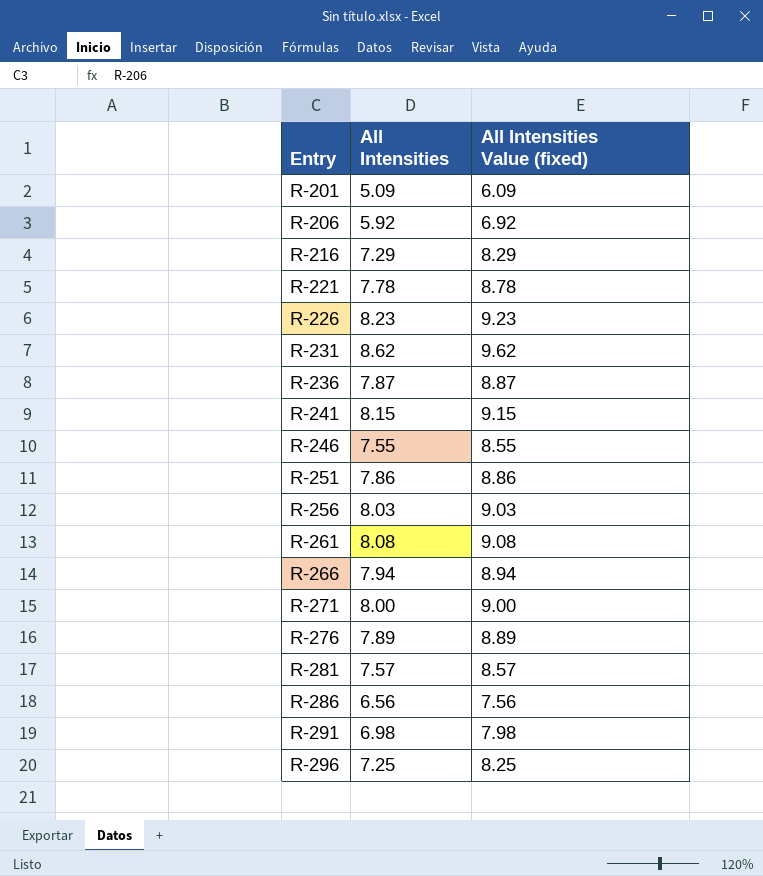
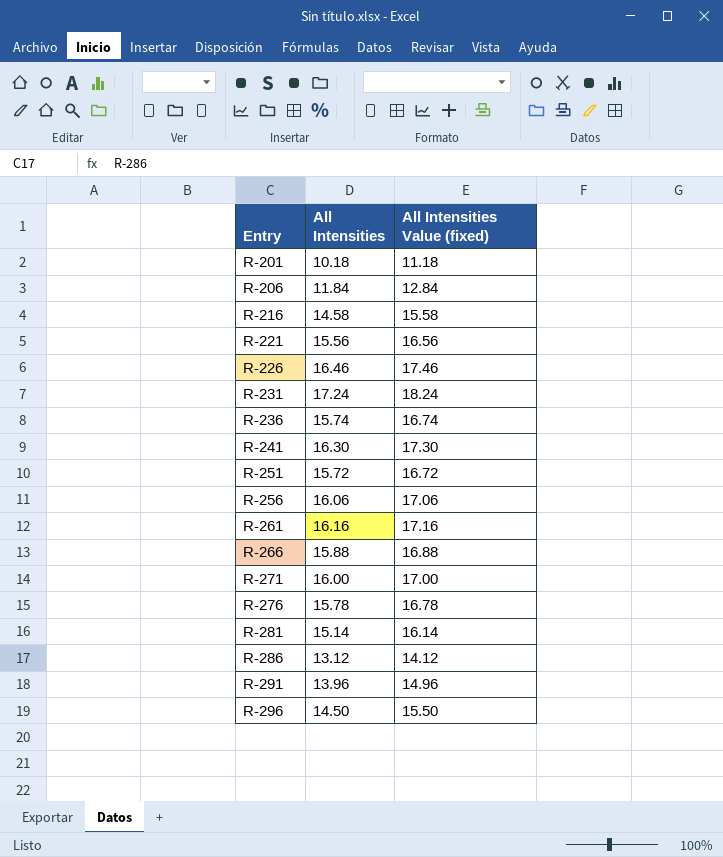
row R-246: 7.55 | 8.55 -> none
R-201 | All Intensities: 5.09 -> 10.18
R-201 | All Intensities Value (fixed): 6.09 -> 11.18
R-206 | All Intensities: 5.92 -> 11.84
R-206 | All Intensities Value (fixed): 6.92 -> 12.84
R-216 | All Intensities: 7.29 -> 14.58
R-216 | All Intensities Value (fixed): 8.29 -> 15.58
R-221 | All Intensities: 7.78 -> 15.56
R-221 | All Intensities Value (fixed): 8.78 -> 16.56
R-226 | All Intensities: 8.23 -> 16.46
R-226 | All Intensities Value (fixed): 9.23 -> 17.46
R-231 | All Intensities: 8.62 -> 17.24
R-231 | All Intensities Value (fixed): 9.62 -> 18.24
R-236 | All Intensities: 7.87 -> 15.74
R-236 | All Intensities Value (fixed): 8.87 -> 16.74
R-241 | All Intensities: 8.15 -> 16.30
R-241 | All Intensities Value (fixed): 9.15 -> 17.30
R-251 | All Intensities: 7.86 -> 15.72
R-251 | All Intensities Value (fixed): 8.86 -> 16.72
R-256 | All Intensities: 8.03 -> 16.06
R-256 | All Intensities Value (fixed): 9.03 -> 17.06
R-261 | All Intensities: 8.08 -> 16.16
R-261 | All Intensities Value (fixed): 9.08 -> 17.16
R-266 | All Intensities: 7.94 -> 15.88
R-266 | All Intensities Value (fixed): 8.94 -> 16.88
R-271 | All Intensities: 8.00 -> 16.00
R-271 | All Intensities Value (fixed): 9.00 -> 17.00
R-276 | All Intensities: 7.89 -> 15.78
R-276 | All Intensities Value (fixed): 8.89 -> 16.78
R-281 | All Intensities: 7.57 -> 15.14
R-281 | All Intensities Value (fixed): 8.57 -> 16.14
R-286 | All Intensities: 6.56 -> 13.12
R-286 | All Intensities Value (fixed): 7.56 -> 14.12
R-291 | All Intensities: 6.98 -> 13.96
R-291 | All Intensities Value (fixed): 7.98 -> 14.96
R-296 | All Intensities: 7.25 -> 14.50
R-296 | All Intensities Value (fixed): 8.25 -> 15.50

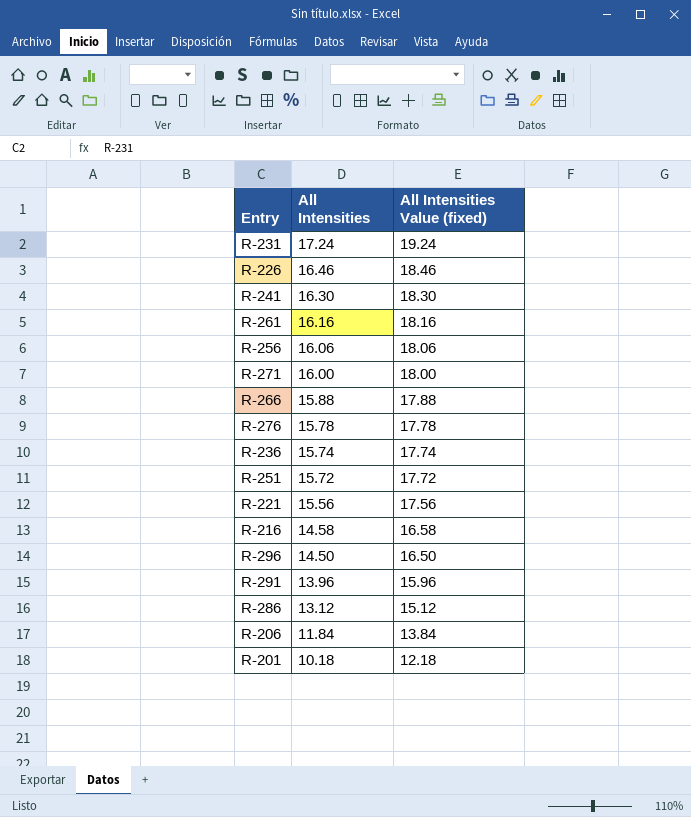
row order: Entry ascending -> All Intensities descending
column All Intensities Value (fixed) | formula: [All Intensities] + 1 -> [All Intensities] + 2
row R-281: 15.14 | 16.14 -> none

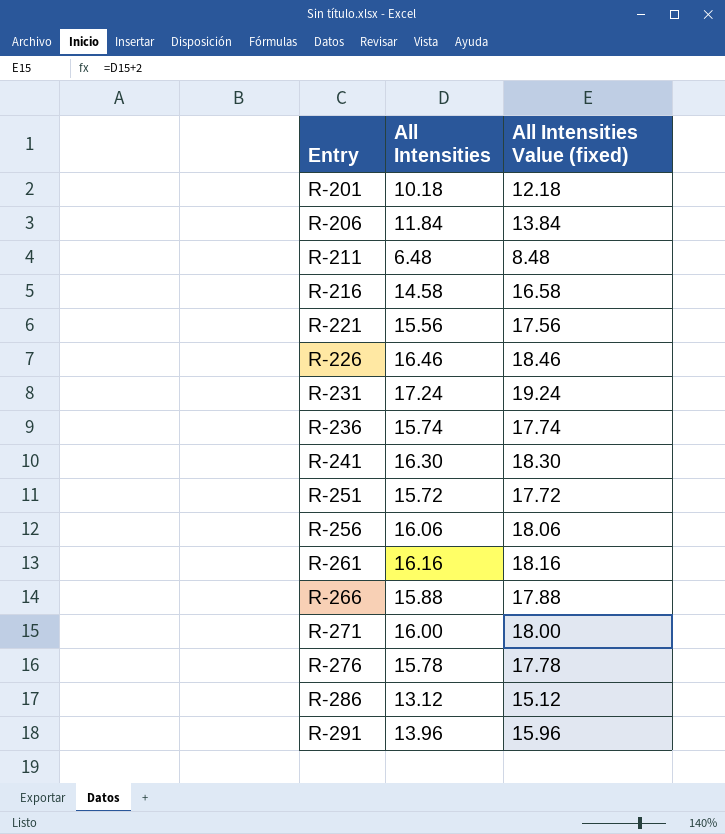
row order: All Intensities descending -> Entry ascending
row R-296: 14.50 | 16.50 -> none
row R-211: none -> 6.48 | 8.48

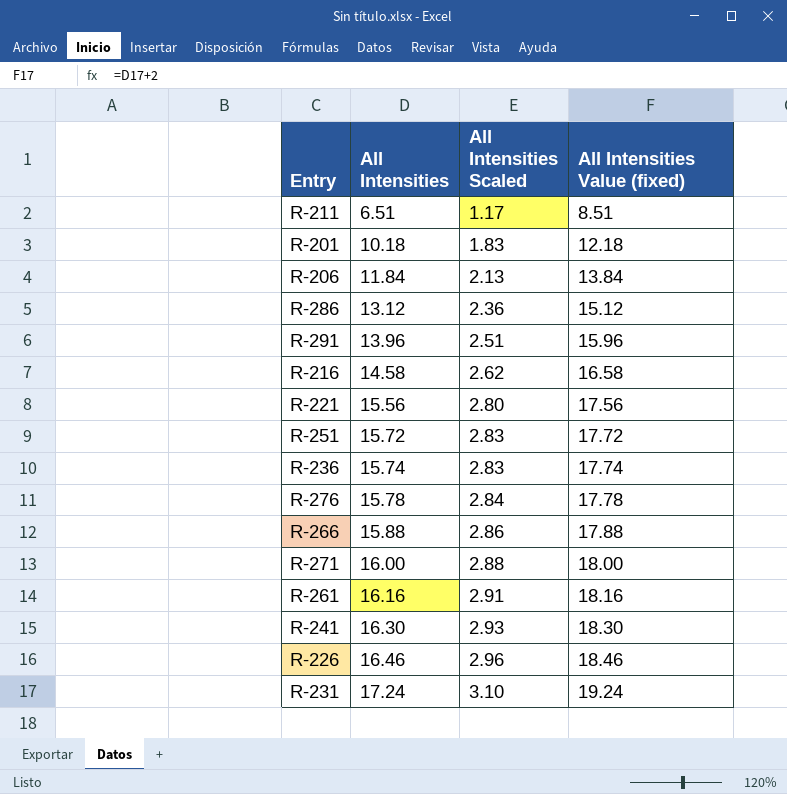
row order: Entry ascending -> All Intensities ascending
column All Intensities Scaled | formula: none -> [All Intensities] * 0.18
row R-256: 16.06 | 18.06 -> none
R-211 | All Intensities: 6.48 -> 6.51
R-211 | All Intensities Value (fixed): 8.48 -> 8.51

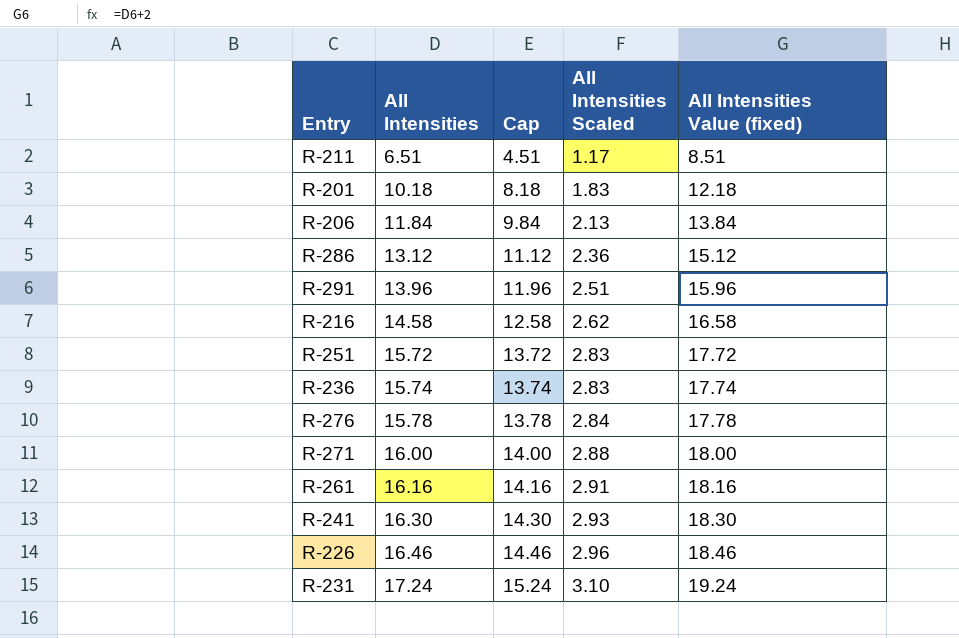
column Cap | formula: none -> [All Intensities] - 2
row R-221: 15.56 | 2.80 | 17.56 -> none
row R-266: 15.88 | 2.86 | 17.88 -> none

